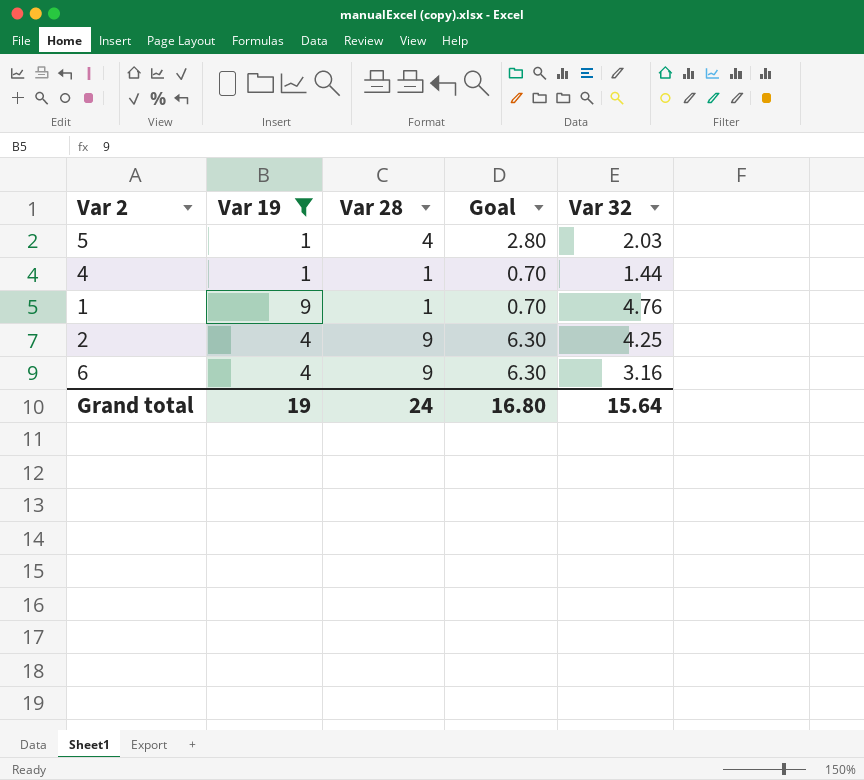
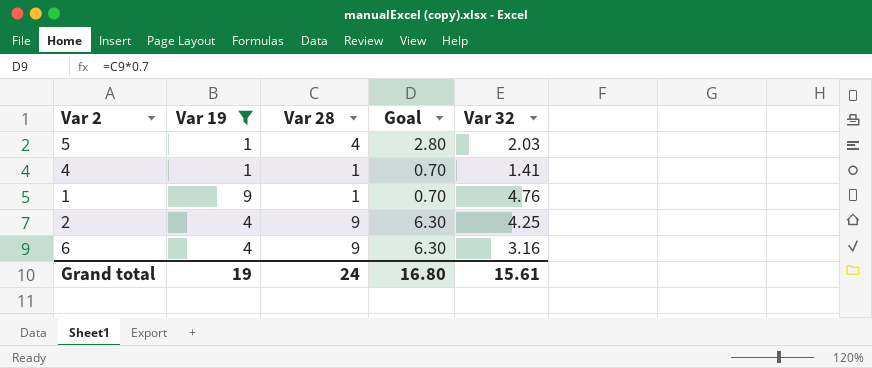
4 | Var 32: 1.44 -> 1.41
Grand total | Var 32: 15.64 -> 15.61

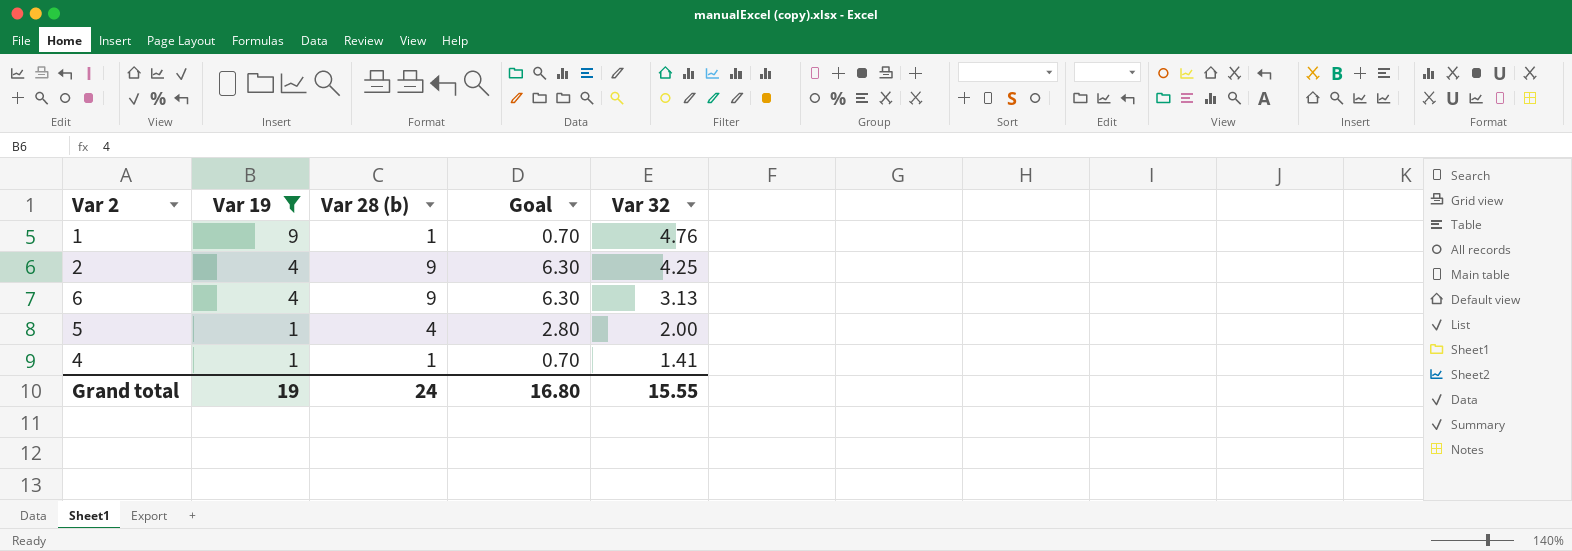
row order: none -> Var 19 descending
column name: Var 28 -> Var 28 (b)
6 | Var 32: 3.16 -> 3.13
5 | Var 32: 2.03 -> 2.00
Grand total | Var 32: 15.61 -> 15.55

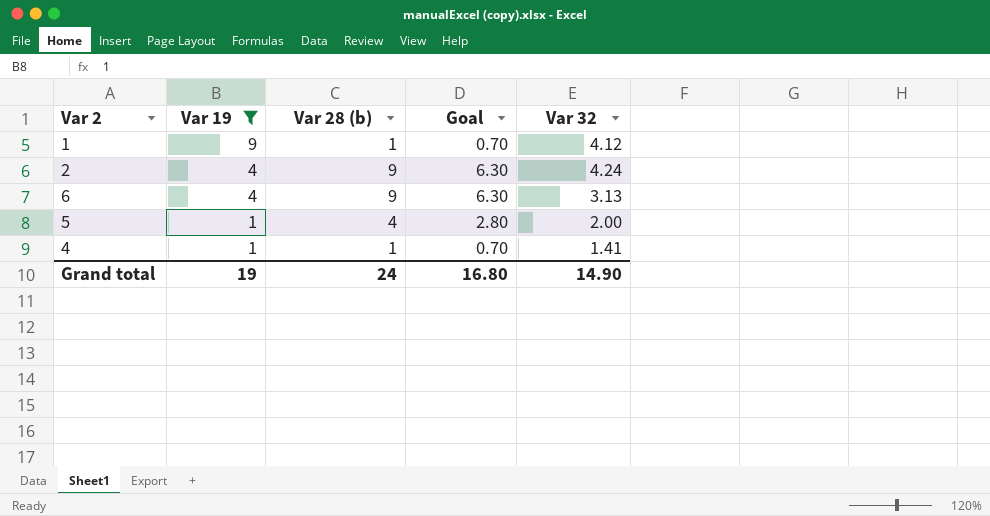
1 | Var 32: 4.76 -> 4.12
2 | Var 32: 4.25 -> 4.24
Grand total | Var 32: 15.55 -> 14.90

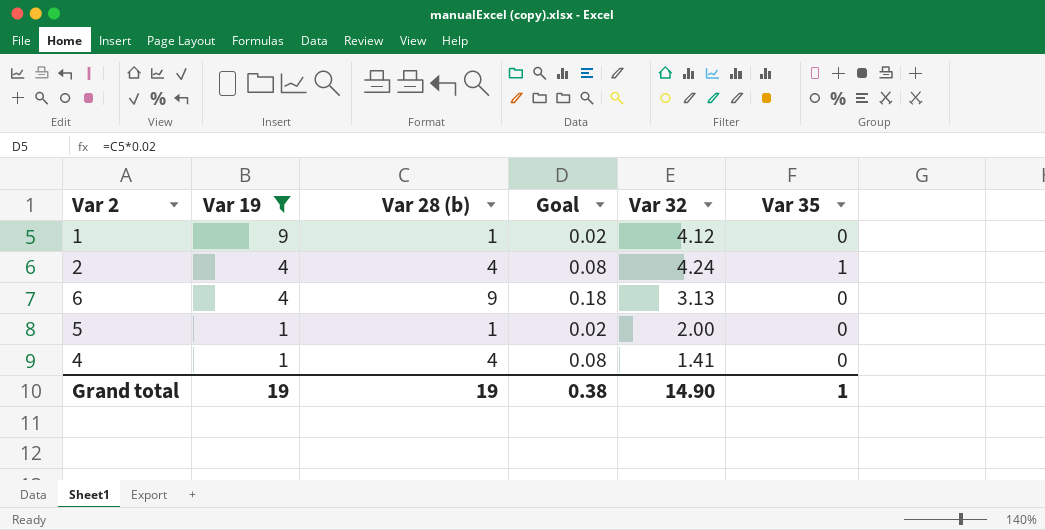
column Goal | formula: [Var 28 (b)] * 0.7 -> [Var 28 (b)] * 0.02
column Var 35 | position: none -> 6
2 | Var 28 (b): 9 -> 4
5 | Var 28 (b): 4 -> 1
4 | Var 28 (b): 1 -> 4
Grand total | Var 28 (b): 24 -> 19
Grand total | Goal: 16.80 -> 0.38

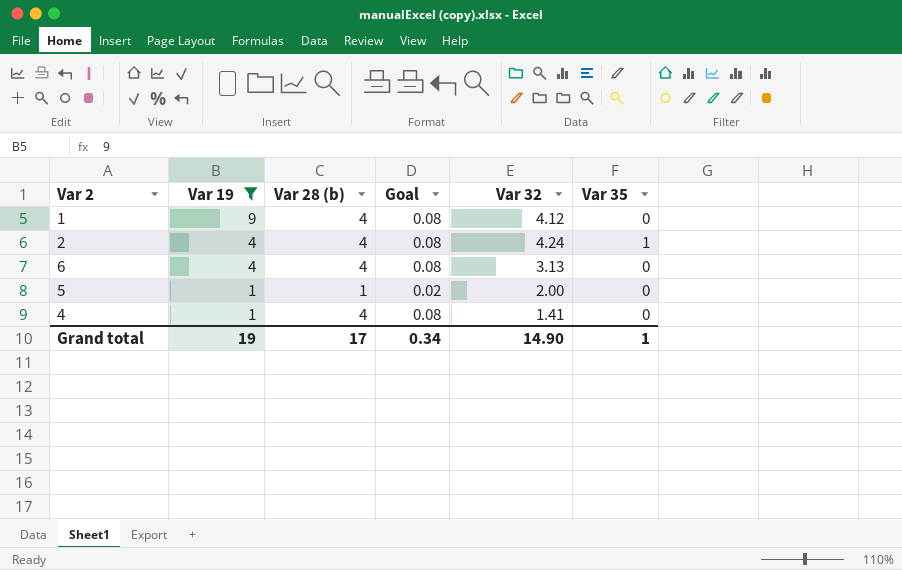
1 | Var 28 (b): 1 -> 4
1 | Goal: 0.02 -> 0.08
6 | Var 28 (b): 9 -> 4
6 | Goal: 0.18 -> 0.08
Grand total | Var 28 (b): 19 -> 17
Grand total | Goal: 0.38 -> 0.34

